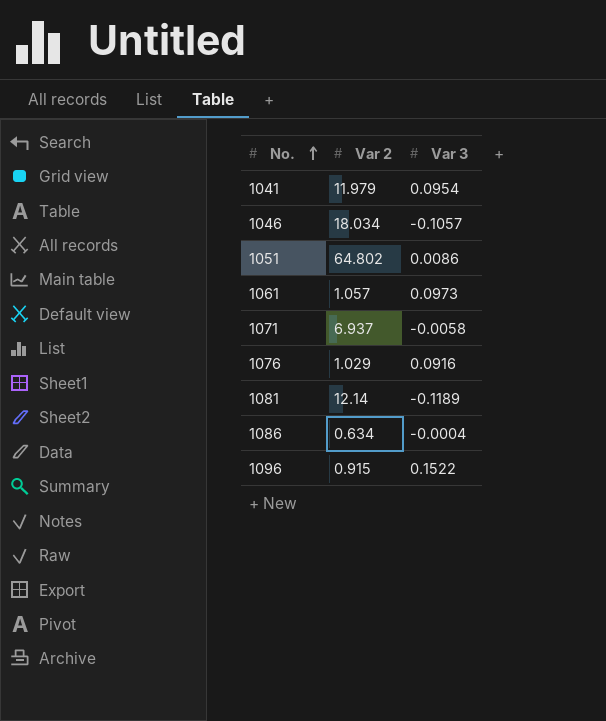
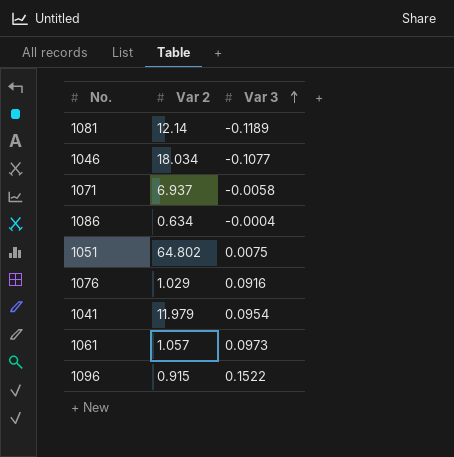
row order: No. ascending -> Var 3 ascending
1046 | Var 3: -0.1057 -> -0.1077
1051 | Var 3: 0.0086 -> 0.0075

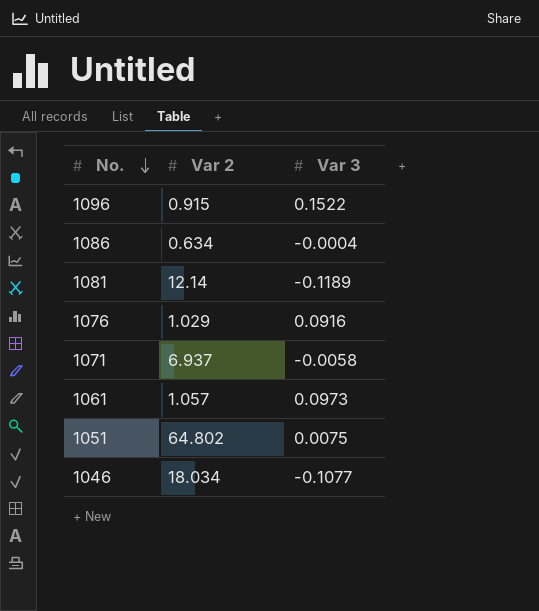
row order: Var 3 ascending -> No. descending
row 1041: 11.979 | 0.0954 -> none

